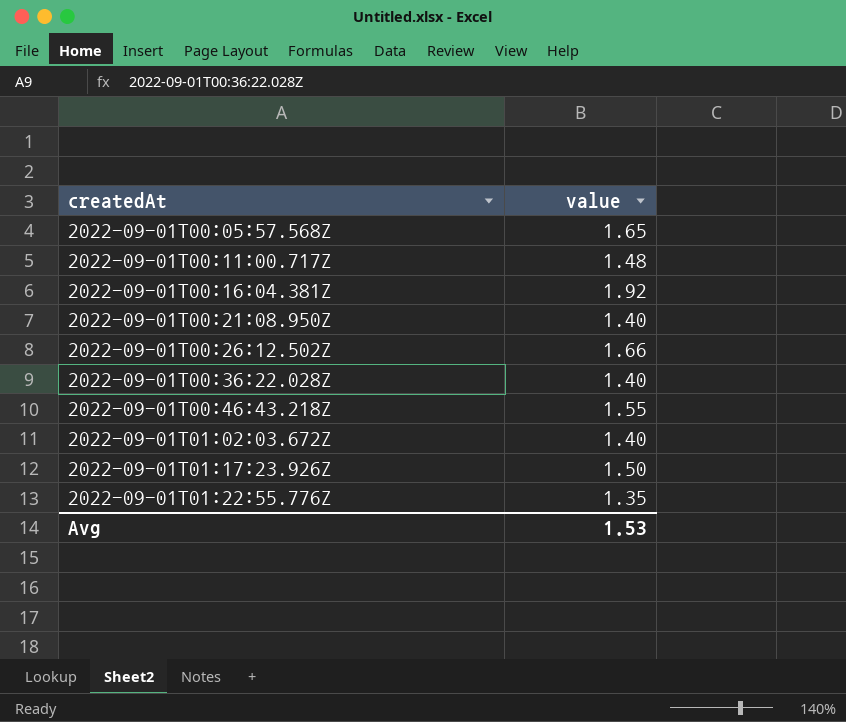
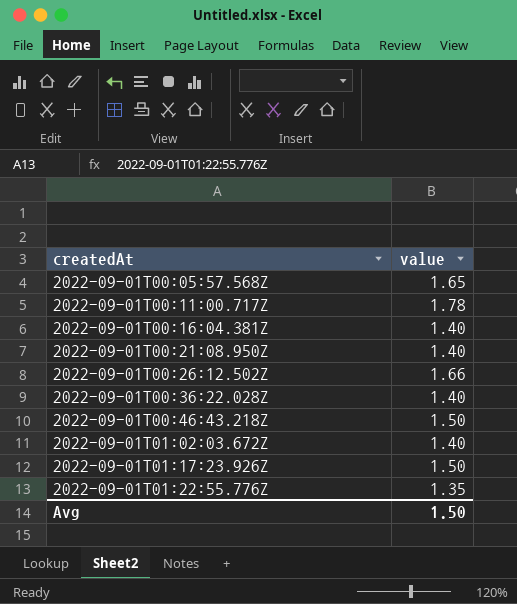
2022-09-01T00:11:00.717Z | value: 1.48 -> 1.78
2022-09-01T00:16:04.381Z | value: 1.92 -> 1.40
2022-09-01T00:46:43.218Z | value: 1.55 -> 1.50
Avg | value: 1.53 -> 1.50

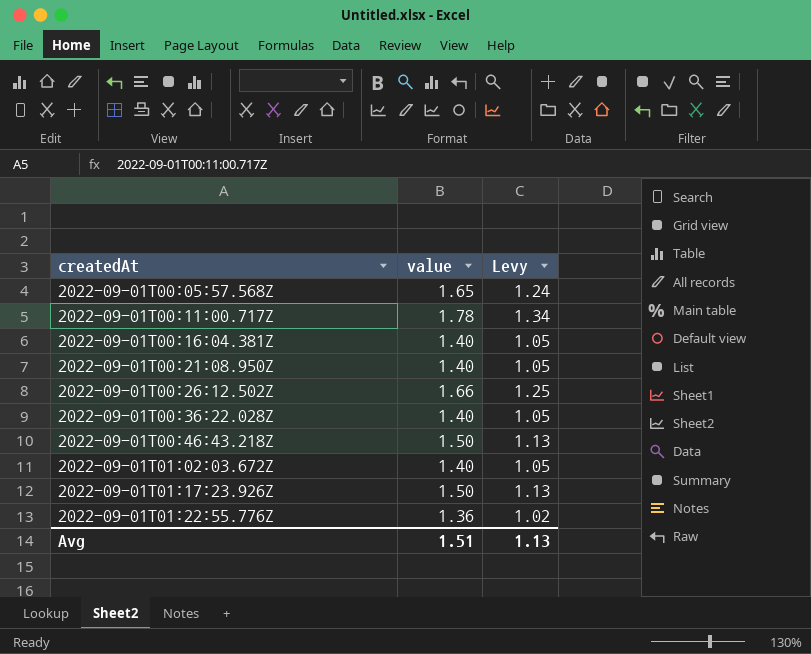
column Levy | formula: none -> [value] * 0.75
2022-09-01T01:22:55.776Z | value: 1.35 -> 1.36
Avg | value: 1.50 -> 1.51

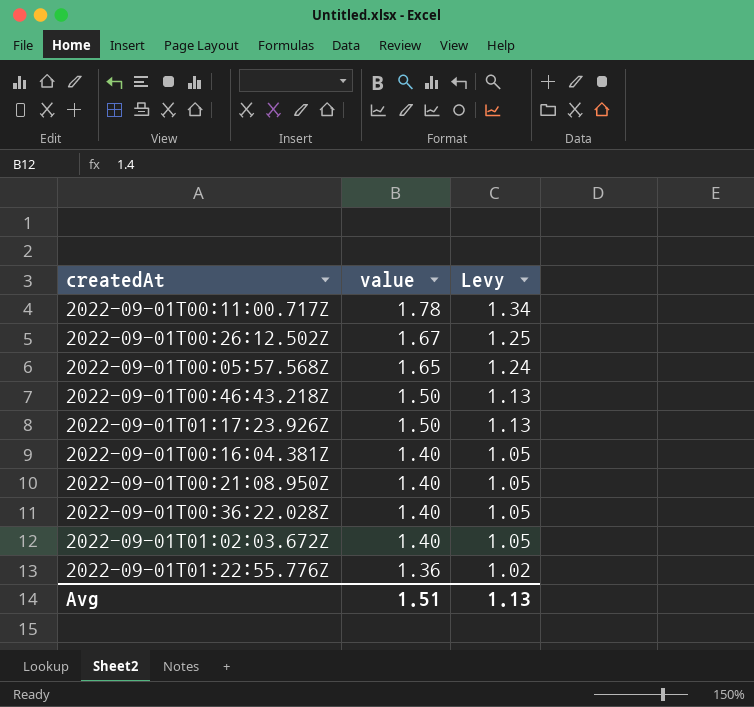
row order: createdAt ascending -> value descending
2022-09-01T00:26:12.502Z | value: 1.66 -> 1.67

